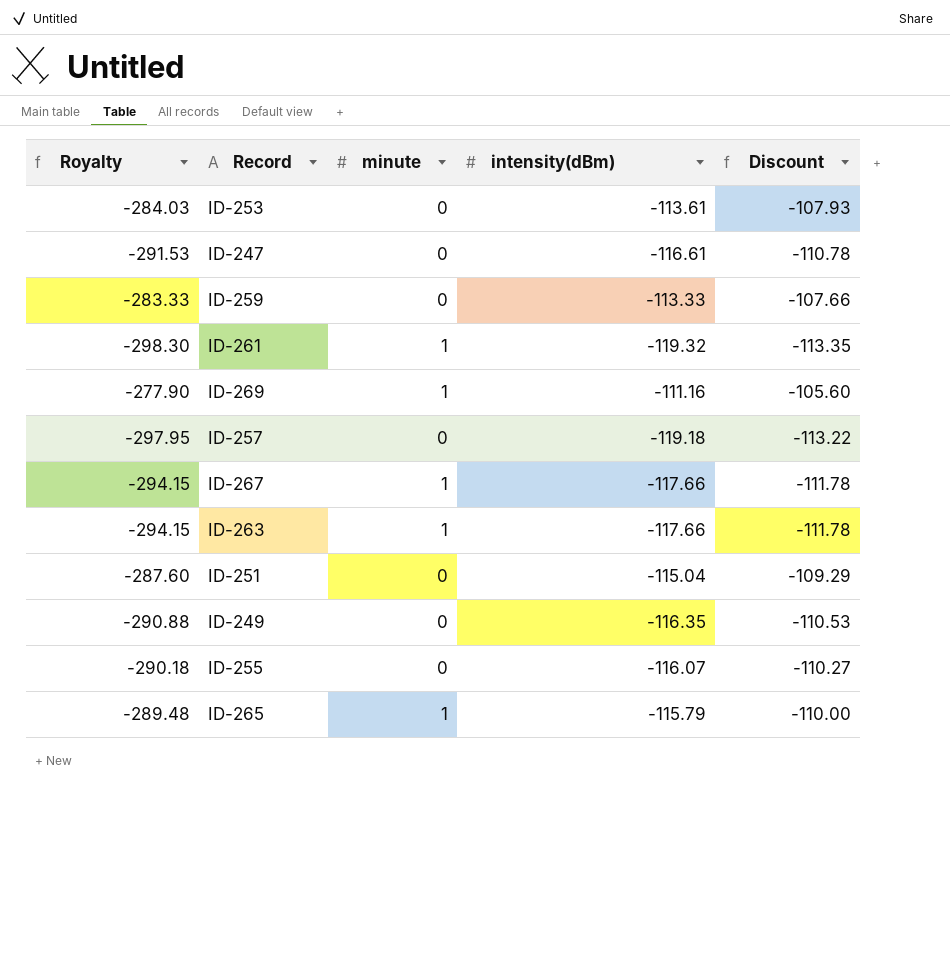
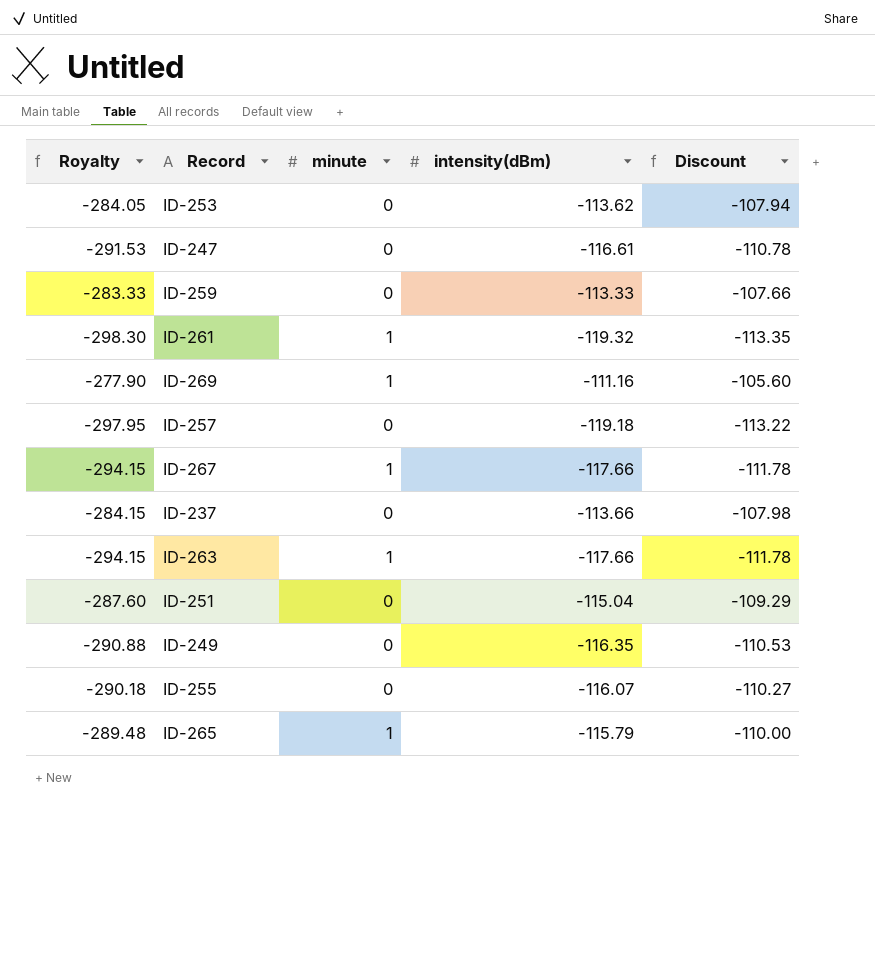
ID-253 | Royalty: -284.03 -> -284.05
ID-253 | intensity(dBm): -113.61 -> -113.62
ID-253 | Discount: -107.93 -> -107.94
row ID-237: none -> -284.15 | 0 | -113.66 | -107.98

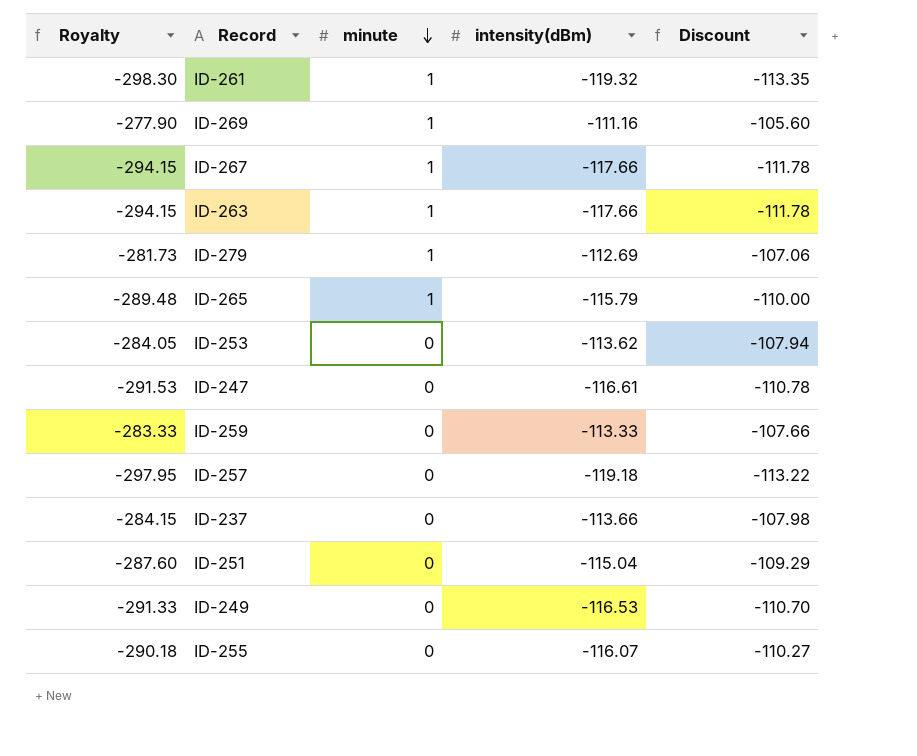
row order: none -> minute descending
row ID-279: none -> -281.73 | 1 | -112.69 | -107.06
ID-249 | Royalty: -290.88 -> -291.33
ID-249 | intensity(dBm): -116.35 -> -116.53
ID-249 | Discount: -110.53 -> -110.70

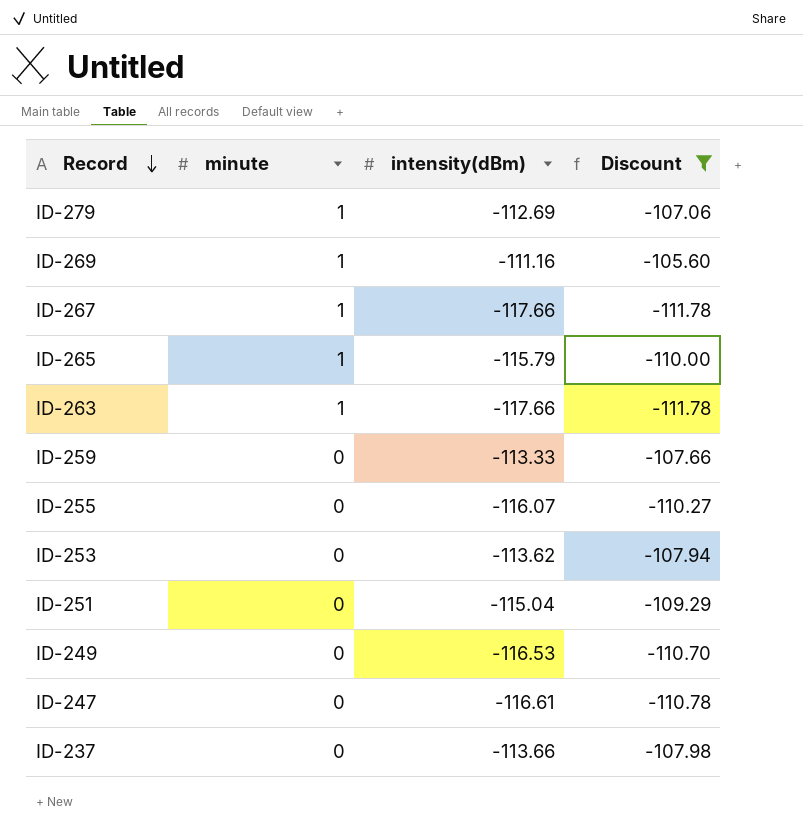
filter: none -> Discount >= -111.78
row order: minute descending -> Record descending
column Royalty | formula: [intensity(dBm)] * 2.5 -> none

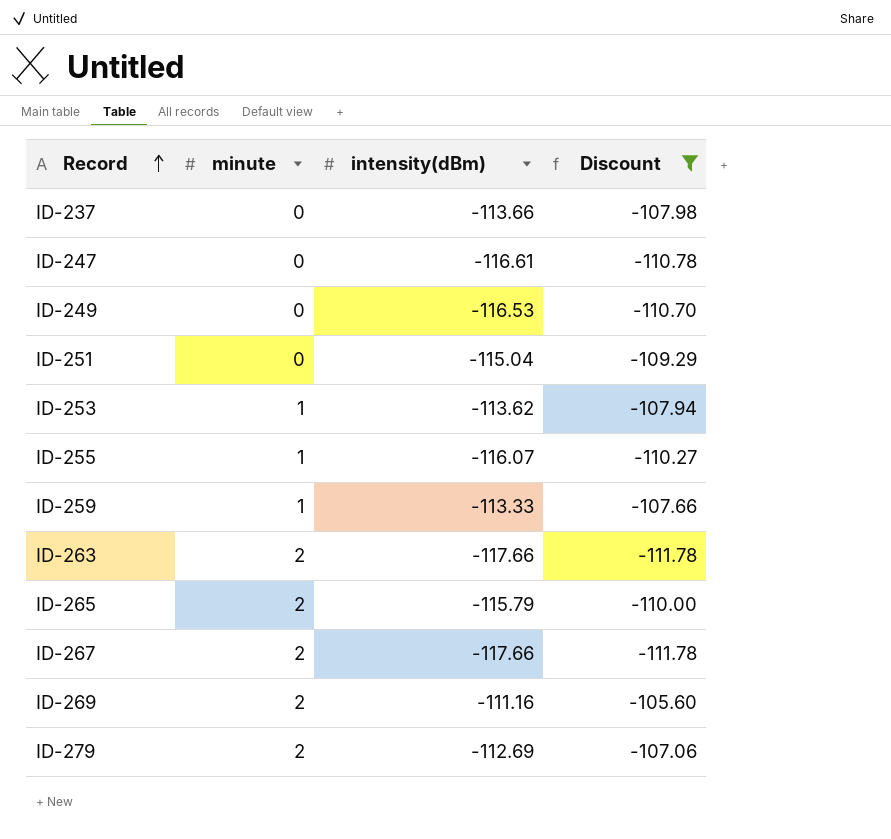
row order: Record descending -> Record ascending
ID-253 | minute: 0 -> 1
ID-255 | minute: 0 -> 1
ID-259 | minute: 0 -> 1
ID-263 | minute: 1 -> 2
ID-265 | minute: 1 -> 2
ID-267 | minute: 1 -> 2
ID-269 | minute: 1 -> 2
ID-279 | minute: 1 -> 2

